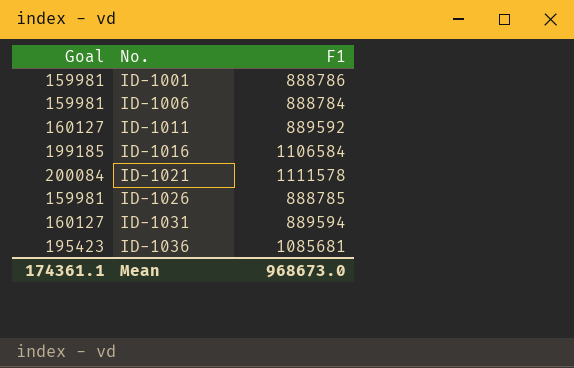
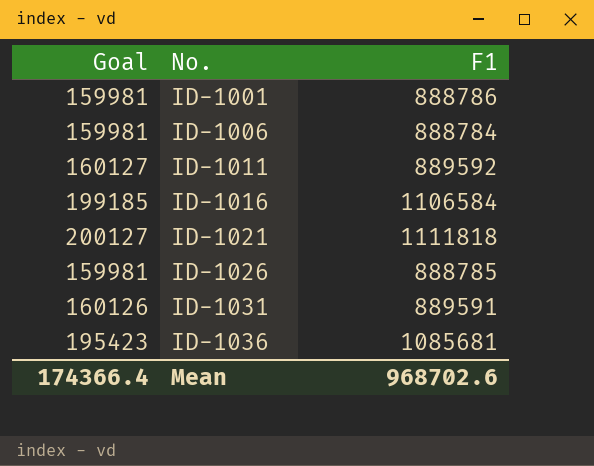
ID-1021 | Goal: 200084 -> 200127
ID-1021 | F1: 1111578 -> 1111818
ID-1031 | Goal: 160127 -> 160126
ID-1031 | F1: 889594 -> 889591
Mean | Goal: 174361.1 -> 174366.4
Mean | F1: 968673.0 -> 968702.6

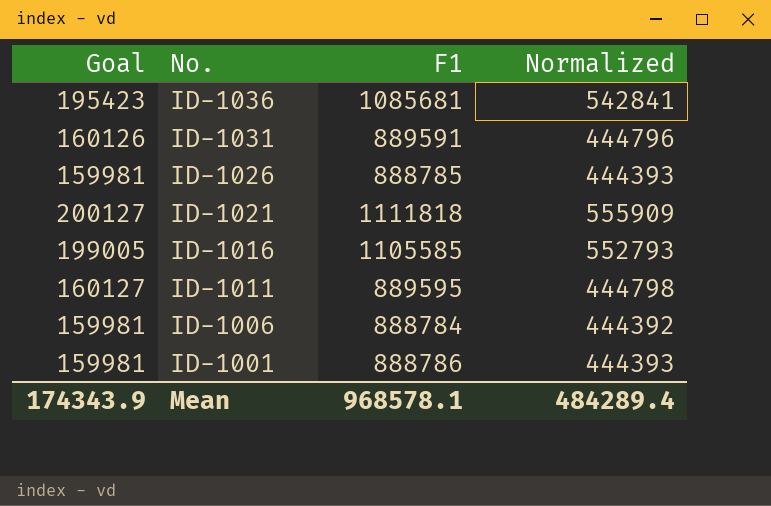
row order: No. ascending -> No. descending
column Normalized | formula: none -> [F1] * 0.5
ID-1016 | Goal: 199185 -> 199005
ID-1016 | F1: 1106584 -> 1105585
ID-1011 | F1: 889592 -> 889595
Mean | Goal: 174366.4 -> 174343.9
Mean | F1: 968702.6 -> 968578.1

